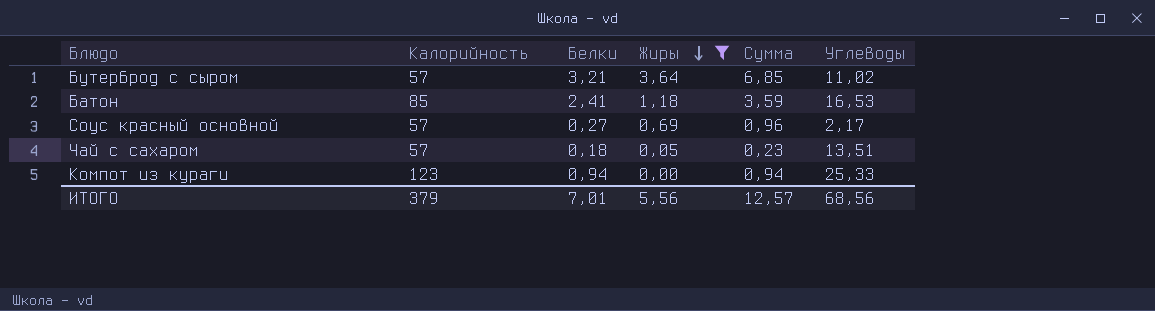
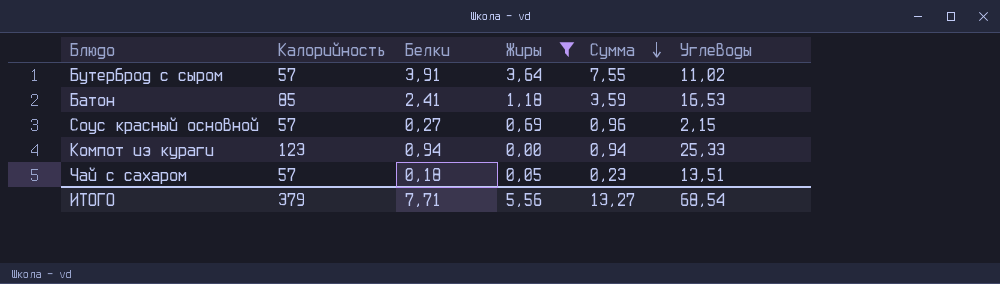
row order: Жиры descending -> Сумма descending
Бутерброд с сыром | Белки: 3,21 -> 3,91
Бутерброд с сыром | Сумма: 6,85 -> 7,55
Соус красный основной | Углеводы: 2,17 -> 2,15
ИТОГО | Белки: 7,01 -> 7,71
ИТОГО | Сумма: 12,57 -> 13,27
ИТОГО | Углеводы: 68,56 -> 68,54

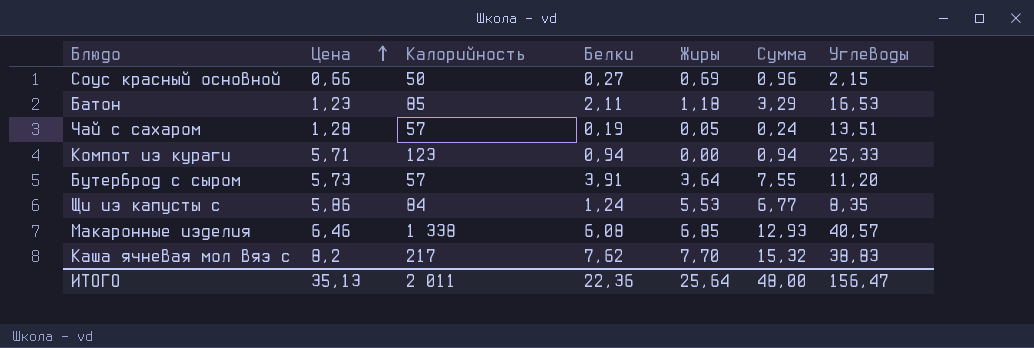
filter: Жиры <= 3,64 -> none
row order: Сумма descending -> Цена ascending
column Цена | position: none -> 2
Соус красный основной | Калорийность: 57 -> 50
Батон | Белки: 2,41 -> 2,11
Батон | Сумма: 3,59 -> 3,29
Чай с сахаром | Белки: 0,18 -> 0,19
Чай с сахаром | Сумма: 0,23 -> 0,24
Бутерброд с сыром | Углеводы: 11,02 -> 11,20
ИТОГО | Калорийность: 379 -> 2 011
ИТОГО | Белки: 7,71 -> 22,36
ИТОГО | Жиры: 5,56 -> 25,64
ИТОГО | Сумма: 13,27 -> 48,00
ИТОГО | Углеводы: 68,54 -> 156,47

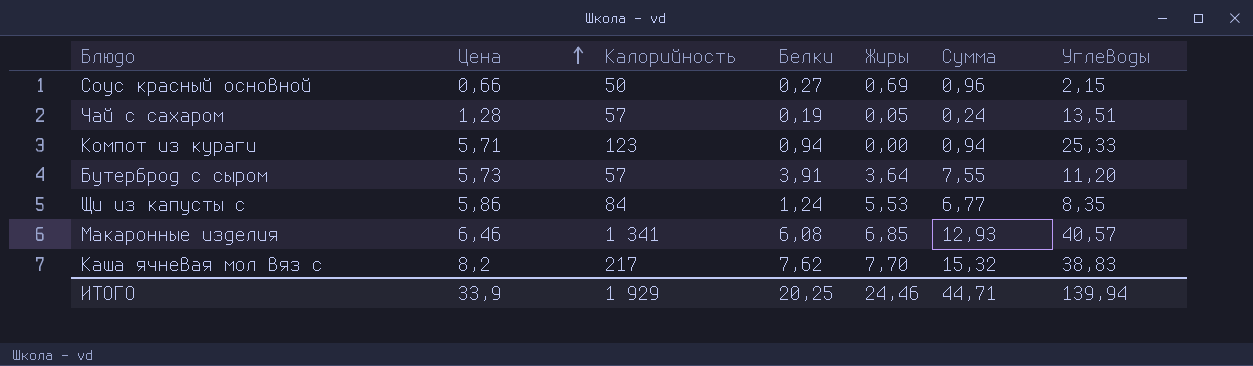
row Батон: 1,23 | 85 | 2,11 | 1,18 | 3,29 | 16,53 -> none
Макаронные изделия | Калорийность: 1 338 -> 1 341
ИТОГО | Цена: 35,13 -> 33,9
ИТОГО | Калорийность: 2 011 -> 1 929
ИТОГО | Белки: 22,36 -> 20,25
ИТОГО | Жиры: 25,64 -> 24,46
ИТОГО | Сумма: 48,00 -> 44,71
ИТОГО | Углеводы: 156,47 -> 139,94

